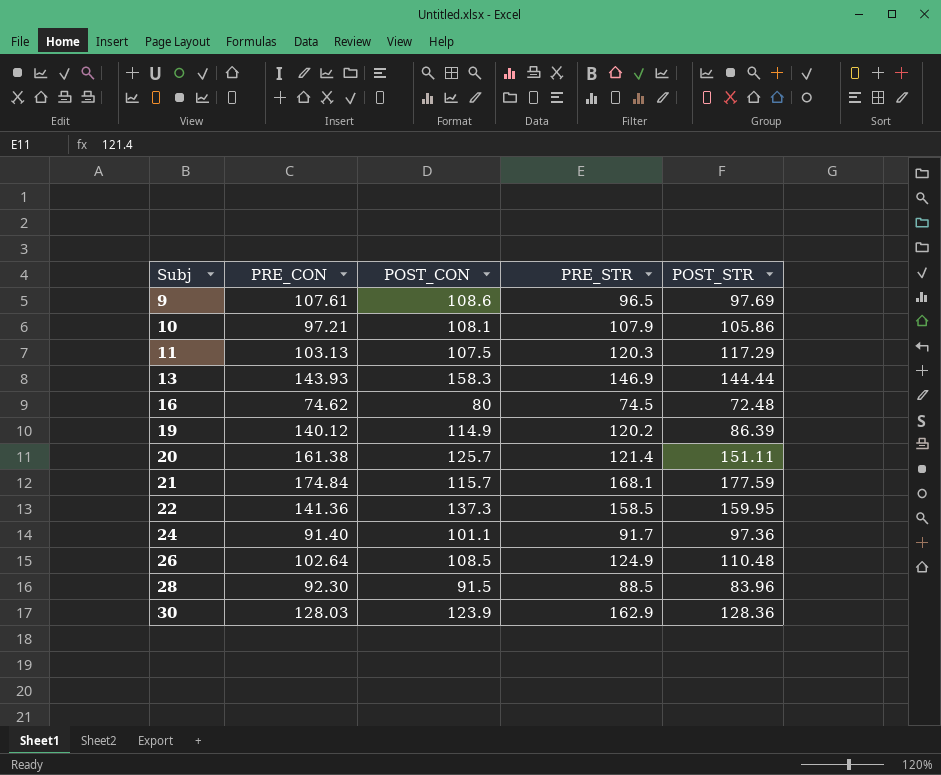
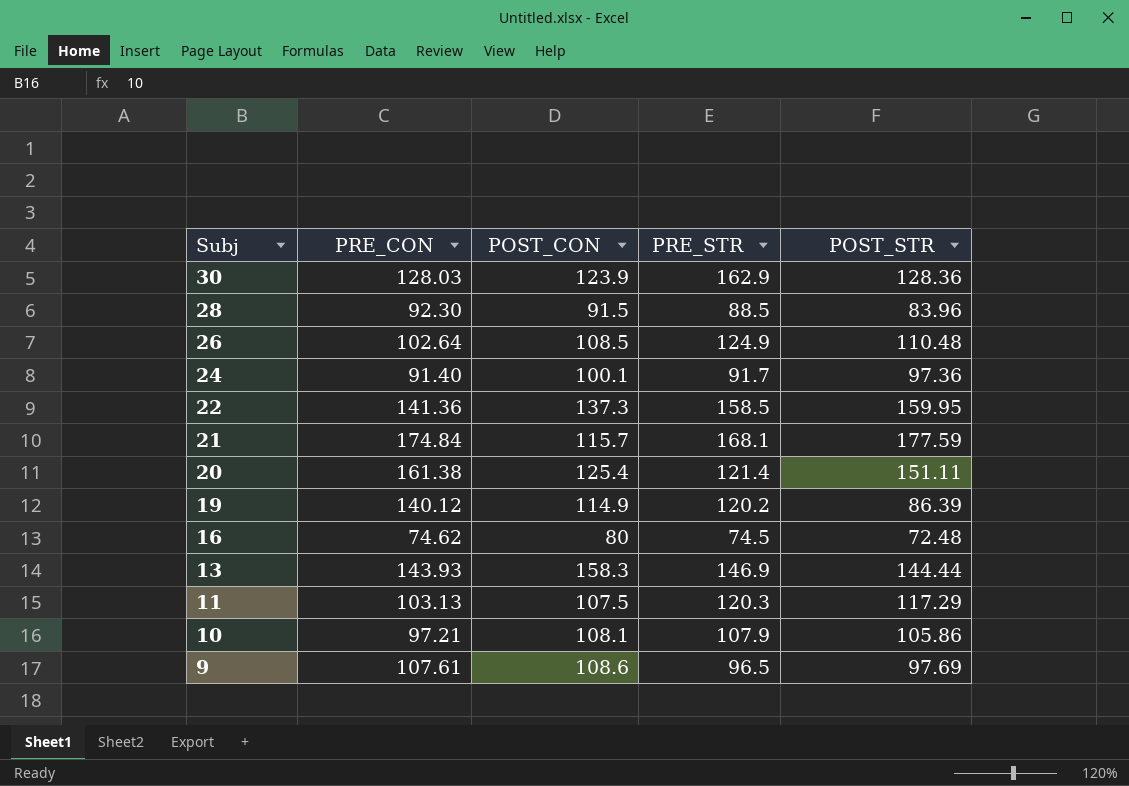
row order: Subj ascending -> Subj descending
24 | POST_CON: 101.1 -> 100.1
20 | POST_CON: 125.7 -> 125.4

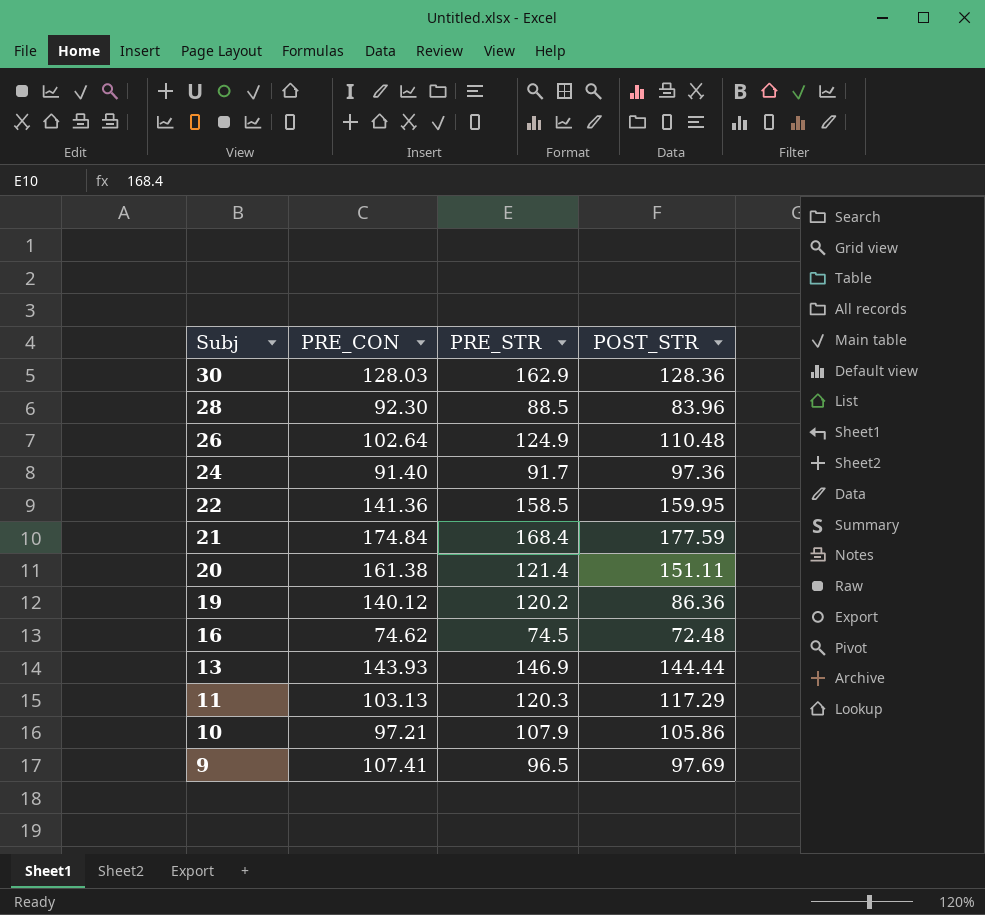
column POST_CON | position: 3 -> none
21 | PRE_STR: 168.1 -> 168.4
19 | POST_STR: 86.39 -> 86.36
9 | PRE_CON: 107.61 -> 107.41

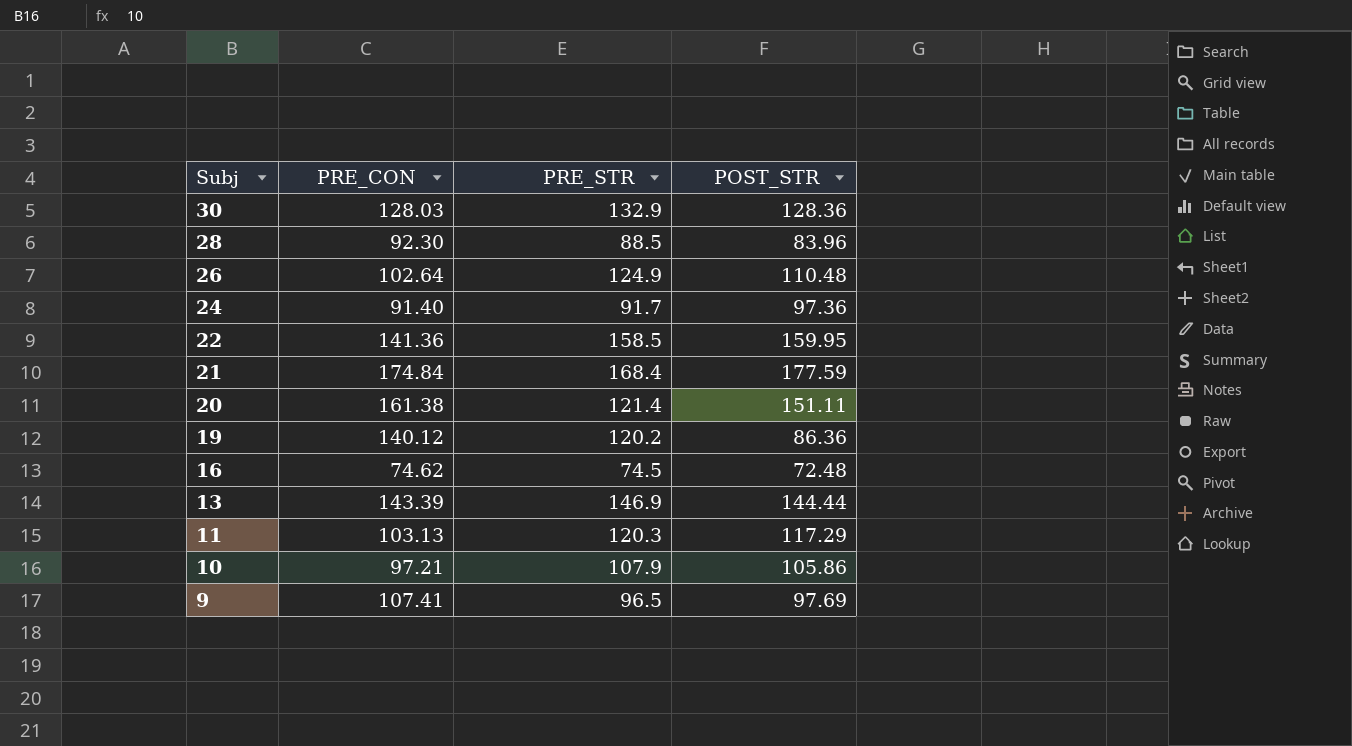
30 | PRE_STR: 162.9 -> 132.9
13 | PRE_CON: 143.93 -> 143.39

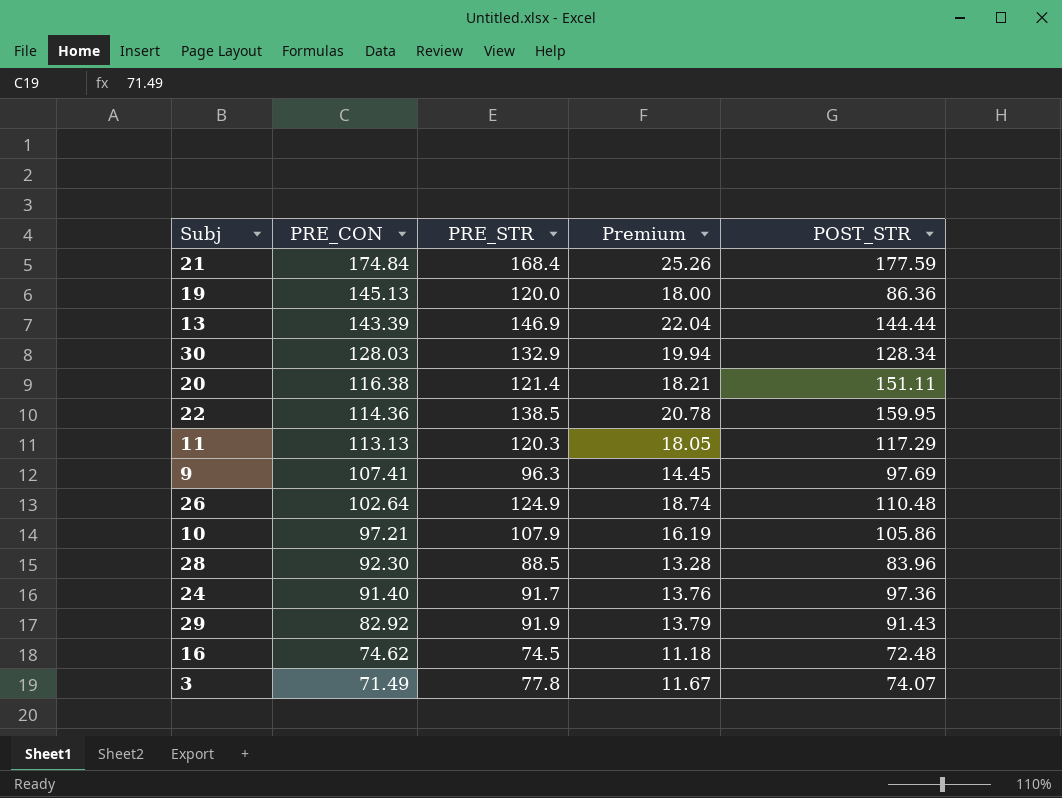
row order: Subj descending -> PRE_CON descending
column Premium | formula: none -> [PRE_STR] * 0.15
19 | PRE_CON: 140.12 -> 145.13
19 | PRE_STR: 120.2 -> 120.0
30 | POST_STR: 128.36 -> 128.34
20 | PRE_CON: 161.38 -> 116.38
22 | PRE_CON: 141.36 -> 114.36
22 | PRE_STR: 158.5 -> 138.5
11 | PRE_CON: 103.13 -> 113.13
9 | PRE_STR: 96.5 -> 96.3
row 29: none -> 82.92 | 91.9 | 13.79 | 91.43
row 3: none -> 71.49 | 77.8 | 11.67 | 74.07

